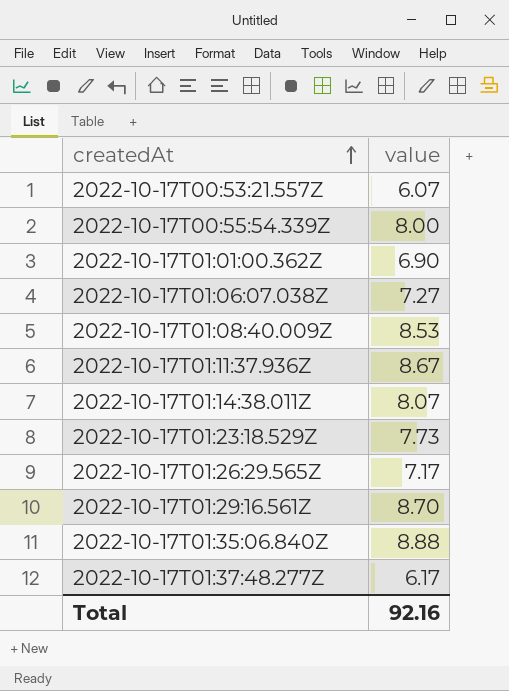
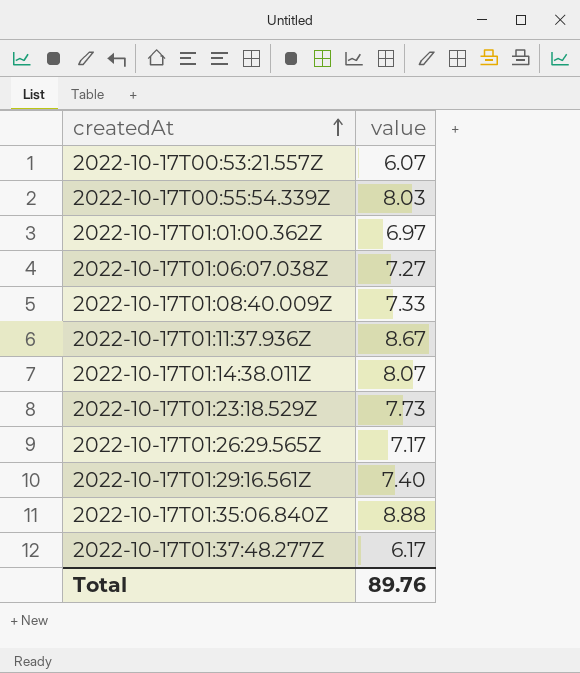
2022-10-17T00:55:54.339Z | value: 8.00 -> 8.03
2022-10-17T01:01:00.362Z | value: 6.90 -> 6.97
2022-10-17T01:08:40.009Z | value: 8.53 -> 7.33
2022-10-17T01:29:16.561Z | value: 8.70 -> 7.40
Total | value: 92.16 -> 89.76

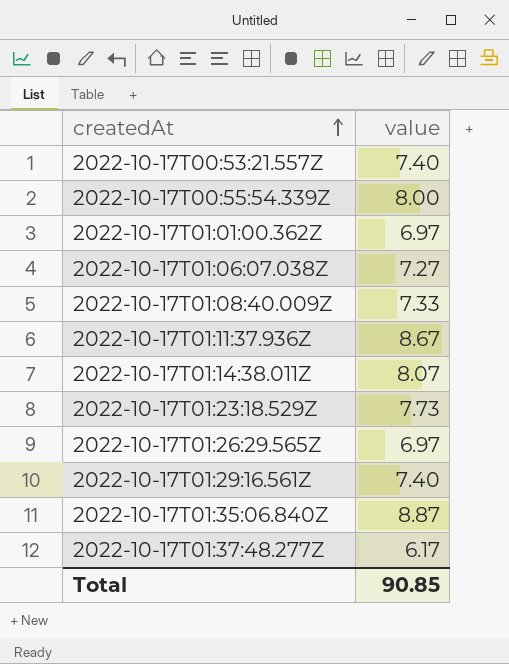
2022-10-17T00:53:21.557Z | value: 6.07 -> 7.40
2022-10-17T00:55:54.339Z | value: 8.03 -> 8.00
2022-10-17T01:26:29.565Z | value: 7.17 -> 6.97
2022-10-17T01:35:06.840Z | value: 8.88 -> 8.87
Total | value: 89.76 -> 90.85

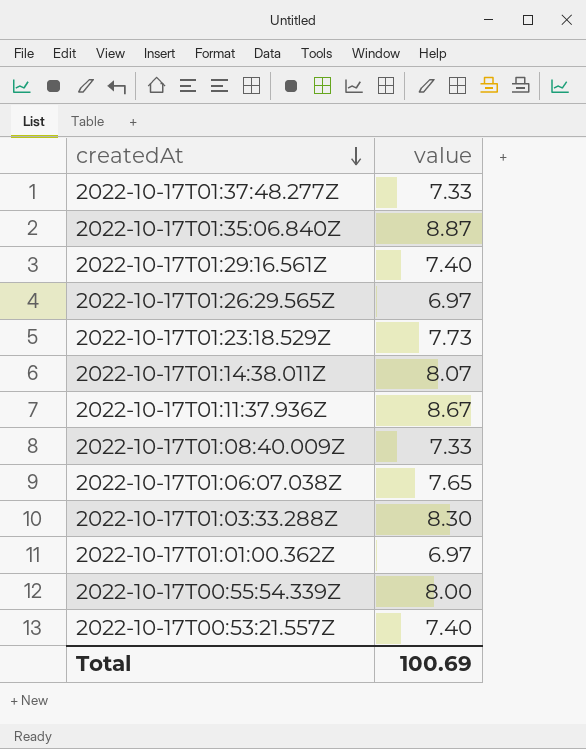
row order: createdAt ascending -> createdAt descending
2022-10-17T01:37:48.277Z | value: 6.17 -> 7.33
2022-10-17T01:06:07.038Z | value: 7.27 -> 7.65
row 2022-10-17T01:03:33.288Z: none -> 8.30
Total | value: 90.85 -> 100.69

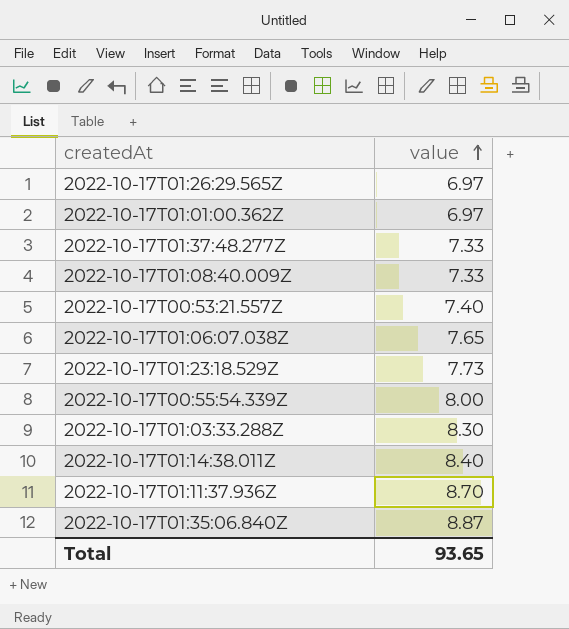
row order: createdAt descending -> value ascending
row 2022-10-17T01:29:16.561Z: 7.40 -> none
2022-10-17T01:14:38.011Z | value: 8.07 -> 8.40
2022-10-17T01:11:37.936Z | value: 8.67 -> 8.70
Total | value: 100.69 -> 93.65

